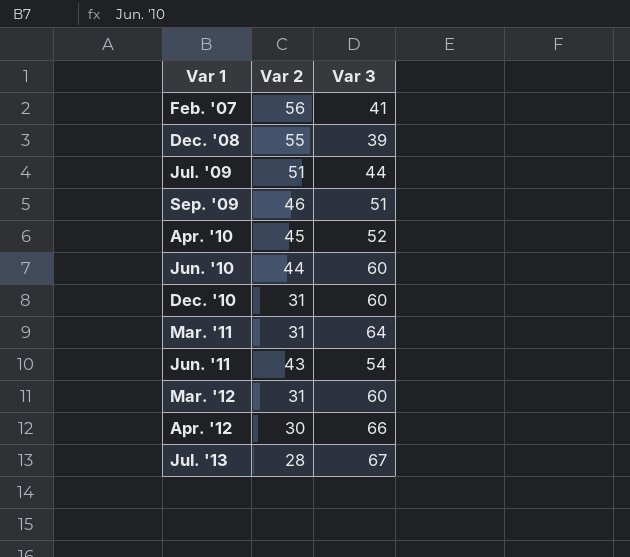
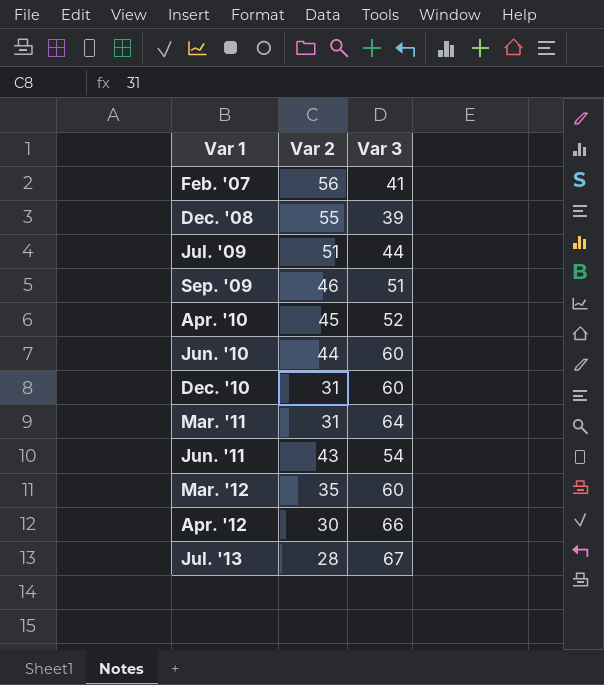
Mar. '12 | Var 2: 31 -> 35

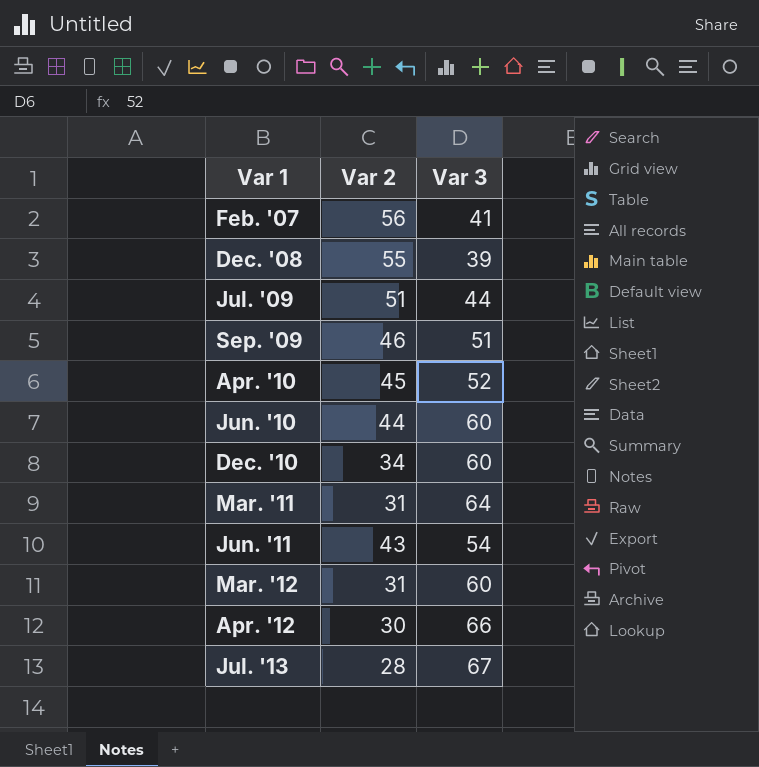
Dec. '10 | Var 2: 31 -> 34
Mar. '12 | Var 2: 35 -> 31

